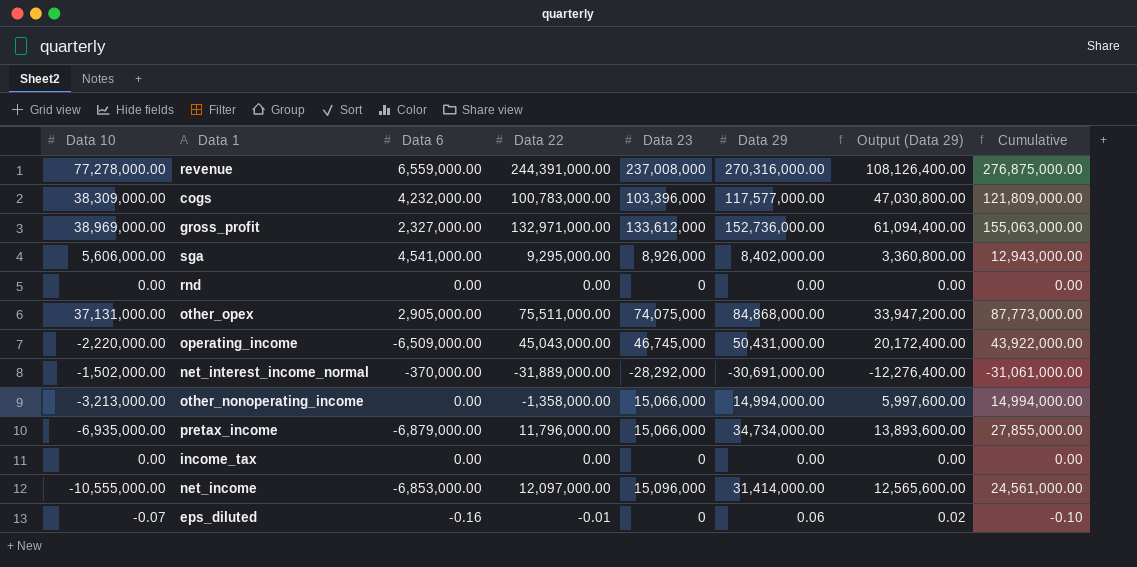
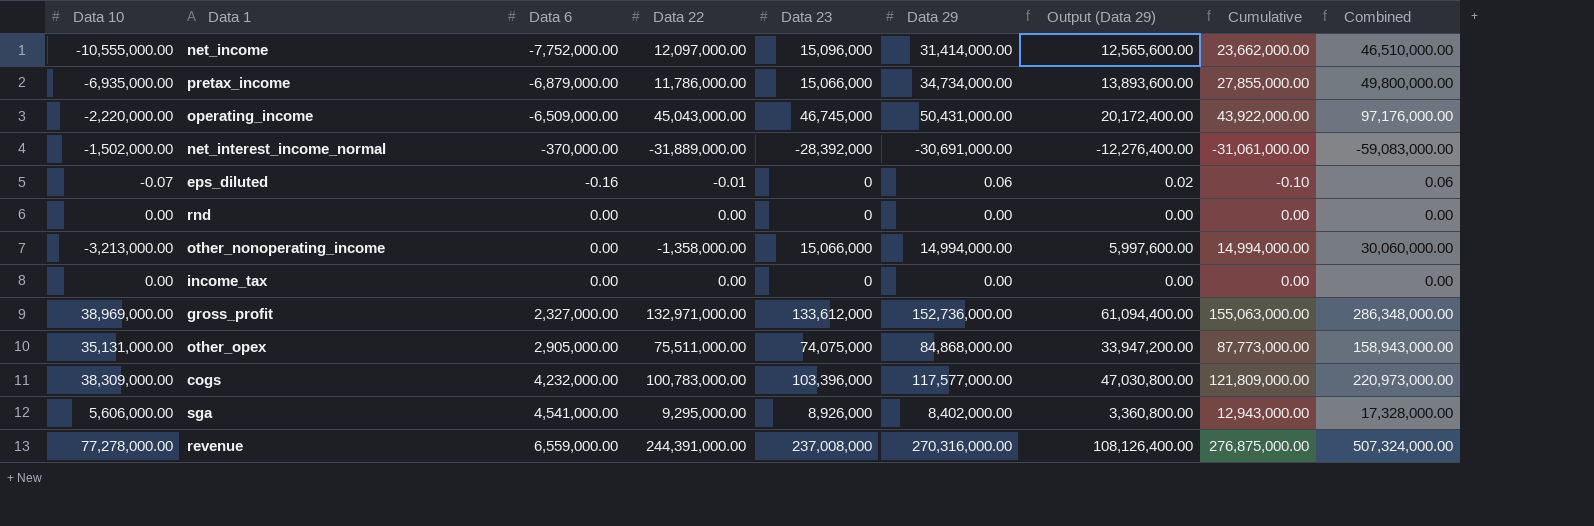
row order: none -> Data 6 ascending
column Combined | formula: none -> [Data 23] + [Data 29]
net_income | Data 6: -6,853,000.00 -> -7,752,000.00
net_income | Cumulative: 24,561,000.00 -> 23,662,000.00
pretax_income | Data 22: 11,796,000.00 -> 11,786,000.00
net_interest_income_normal | Data 23: -28,292,000 -> -28,392,000
other_opex | Data 10: 37,131,000.00 -> 35,131,000.00

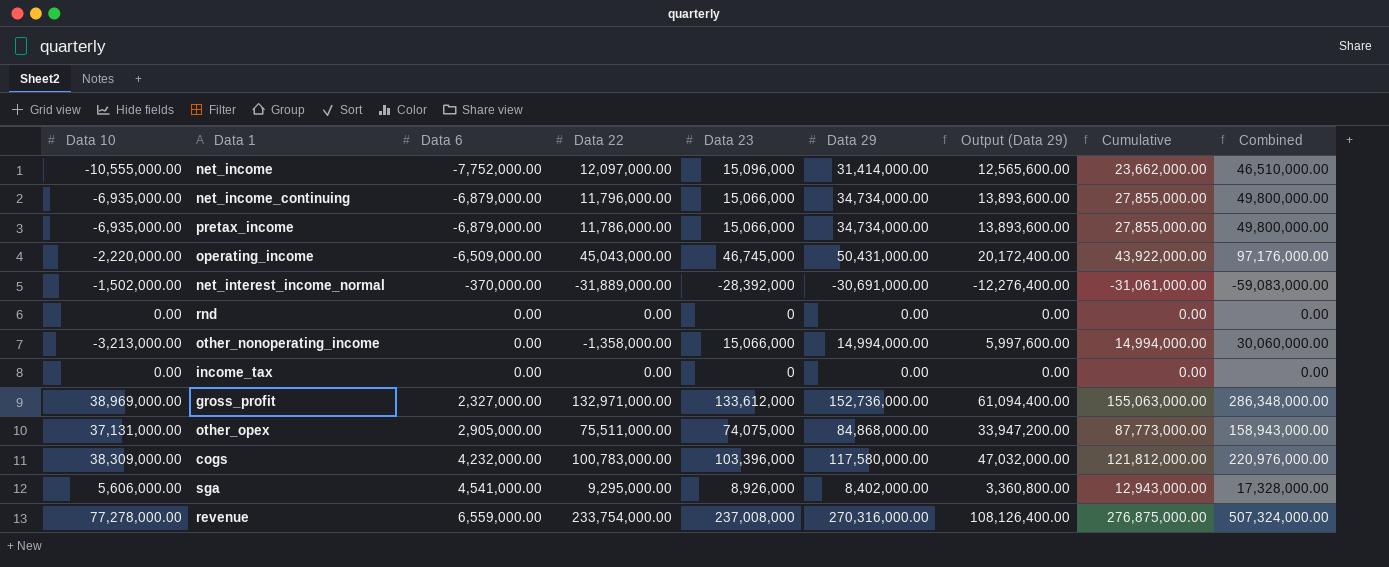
row eps_diluted: -0.07 | -0.16 | -0.01 | 0 | 0.06 | 0.02 | -0.10 | 0.06 -> none
row net_income_continuing: none -> -6,935,000.00 | -6,879,000.00 | 11,796,000.00 | 15,066,000 | 34,734,000.00 | 13,893,600.00 | 27,855,000.00 | 49,800,000.00
other_opex | Data 10: 35,131,000.00 -> 37,131,000.00
cogs | Data 29: 117,577,000.00 -> 117,580,000.00
cogs | Output (Data 29): 47,030,800.00 -> 47,032,000.00
cogs | Cumulative: 121,809,000.00 -> 121,812,000.00
cogs | Combined: 220,973,000.00 -> 220,976,000.00
revenue | Data 22: 244,391,000.00 -> 233,754,000.00

